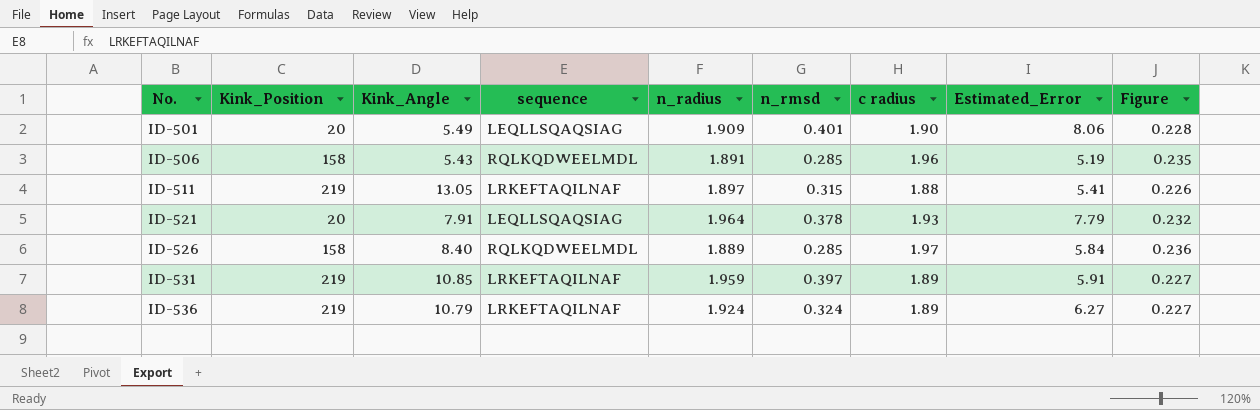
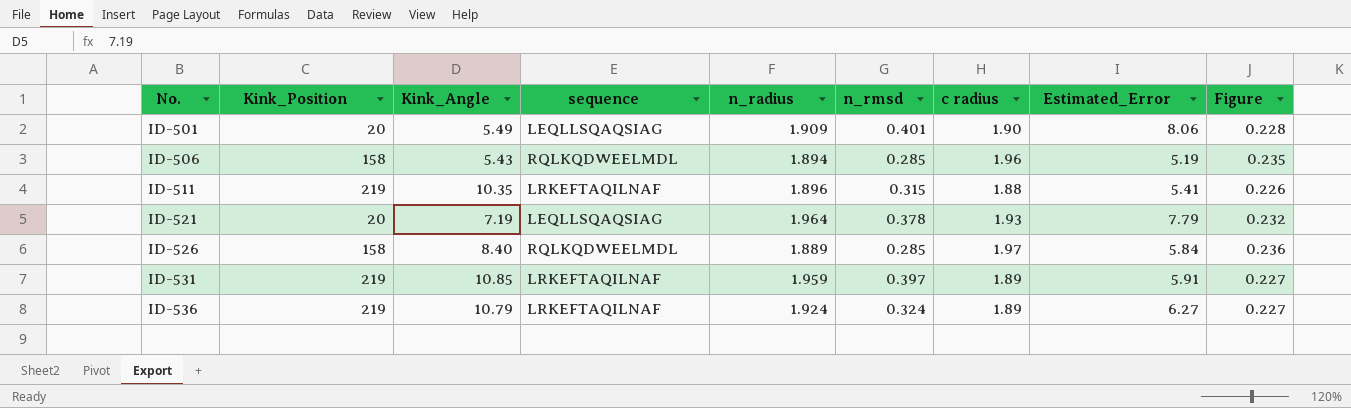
ID-506 | n_radius: 1.891 -> 1.894
ID-511 | Kink_Angle: 13.05 -> 10.35
ID-511 | n_radius: 1.897 -> 1.896
ID-521 | Kink_Angle: 7.91 -> 7.19

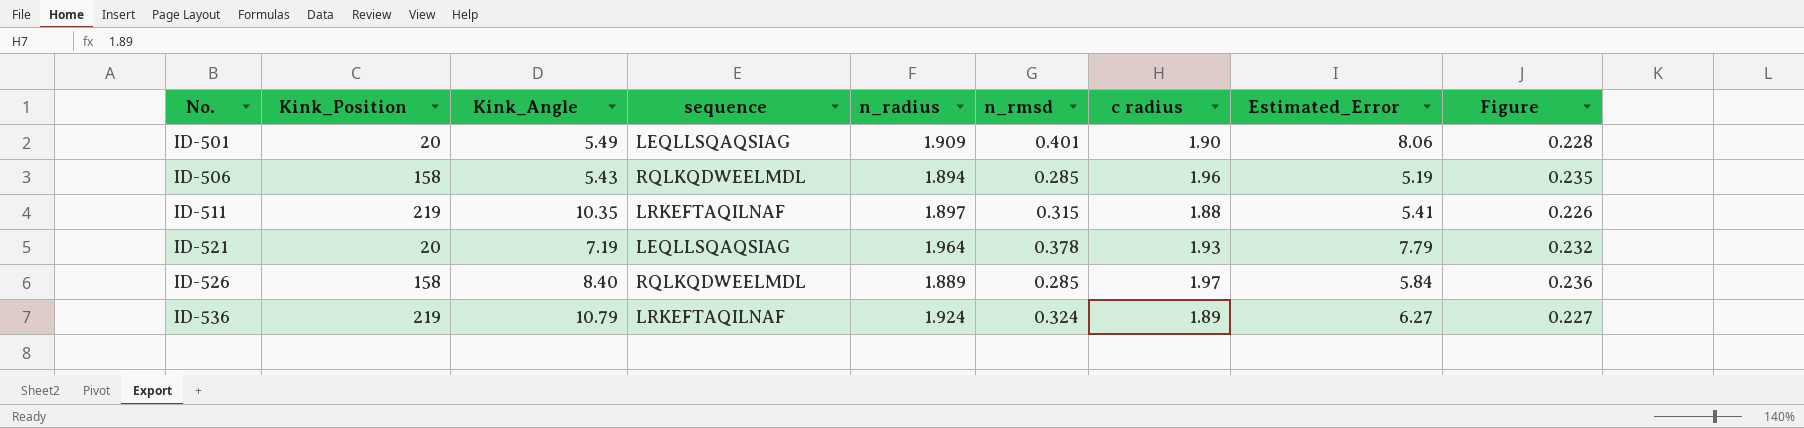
row ID-531: 219 | 10.85 | LRKEFTAQILNAF | 1.959 | 0.397 | 1.89 | 5.91 | 0.227 -> none
ID-511 | n_radius: 1.896 -> 1.897

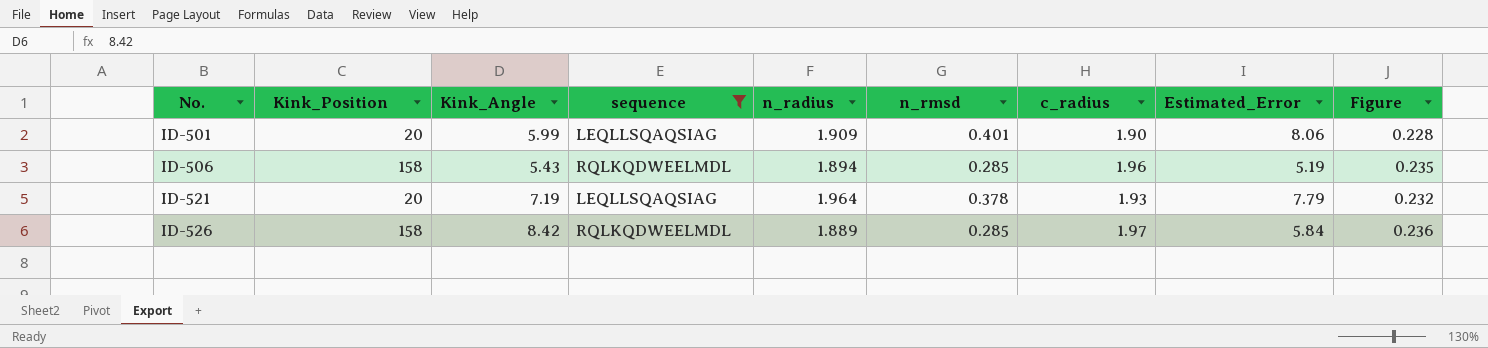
filter: none -> sequence != LRKEFTAQILNAF
column name: c radius -> c_radius
ID-501 | Kink_Angle: 5.49 -> 5.99
ID-526 | Kink_Angle: 8.40 -> 8.42

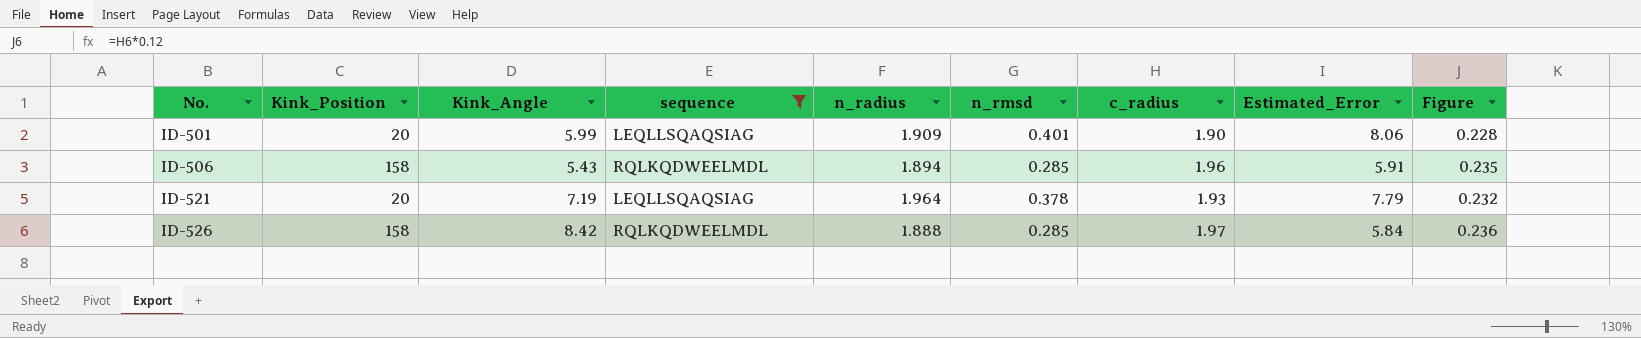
ID-506 | Estimated_Error: 5.19 -> 5.91
ID-526 | n_radius: 1.889 -> 1.888

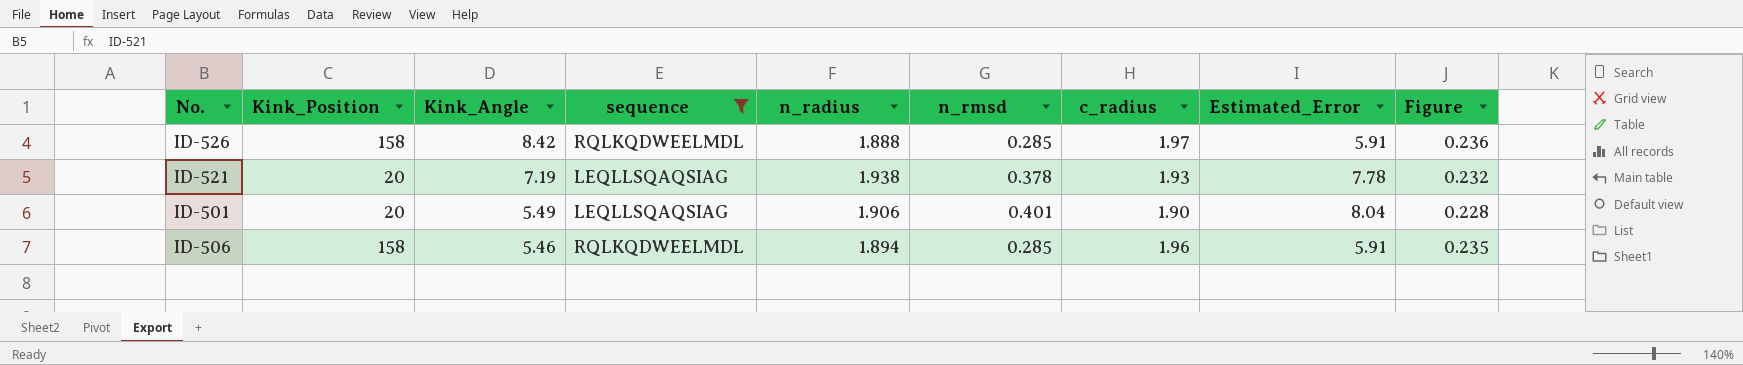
row order: No. ascending -> Kink_Angle descending
ID-526 | Estimated_Error: 5.84 -> 5.91
ID-521 | n_radius: 1.964 -> 1.938
ID-521 | Estimated_Error: 7.79 -> 7.78
ID-501 | Kink_Angle: 5.99 -> 5.49
ID-501 | n_radius: 1.909 -> 1.906
ID-501 | Estimated_Error: 8.06 -> 8.04
ID-506 | Kink_Angle: 5.43 -> 5.46

